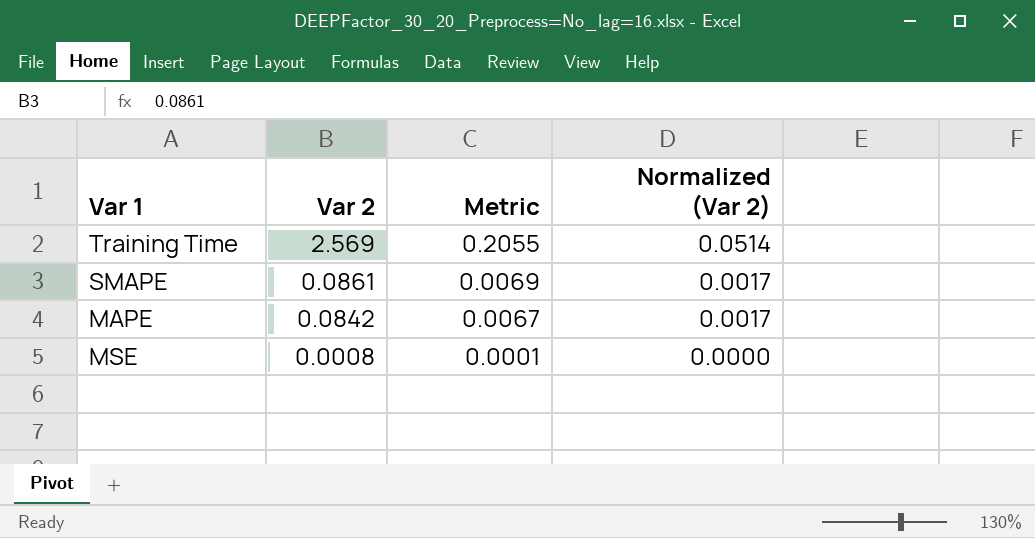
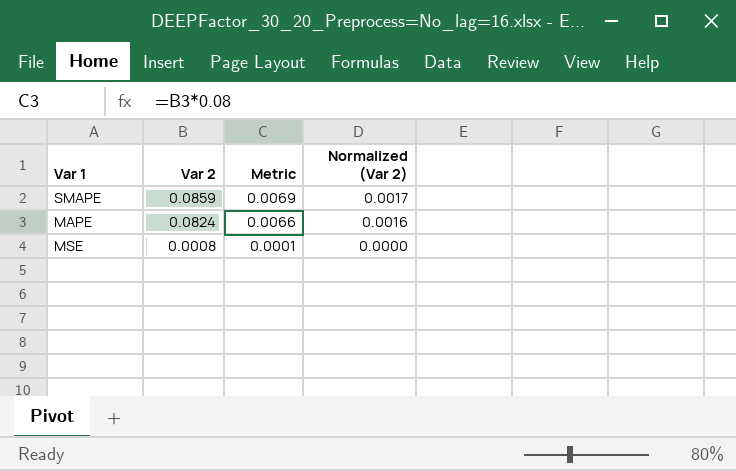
row Training Time: 2.569 | 0.2055 | 0.0514 -> none
SMAPE | Var 2: 0.0861 -> 0.0859
MAPE | Var 2: 0.0842 -> 0.0824
MAPE | Metric: 0.0067 -> 0.0066
MAPE | Normalized (Var 2): 0.0017 -> 0.0016

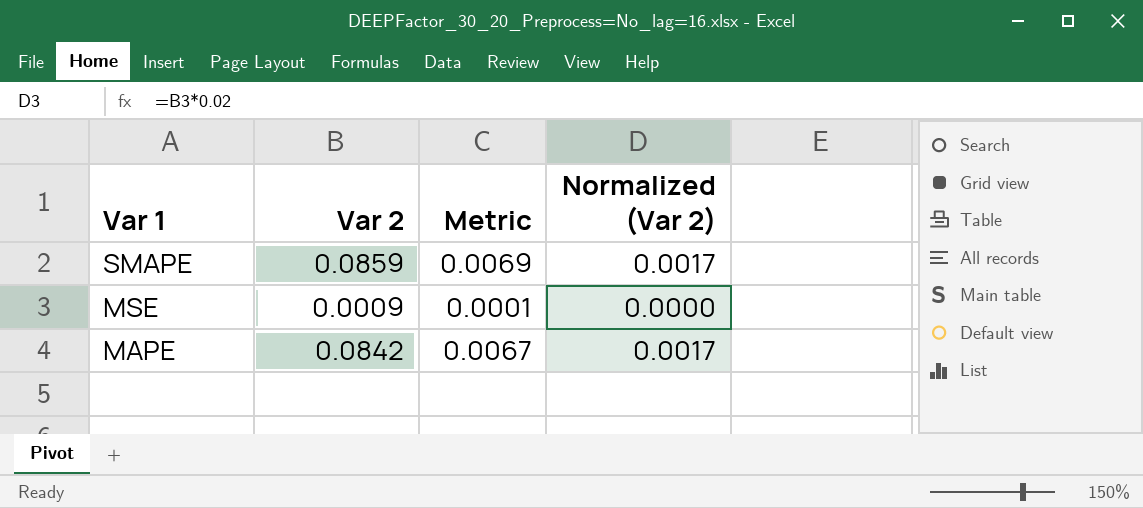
row order: Var 2 descending -> Var 1 descending
MSE | Var 2: 0.0008 -> 0.0009
MAPE | Var 2: 0.0824 -> 0.0842
MAPE | Metric: 0.0066 -> 0.0067
MAPE | Normalized (Var 2): 0.0016 -> 0.0017

